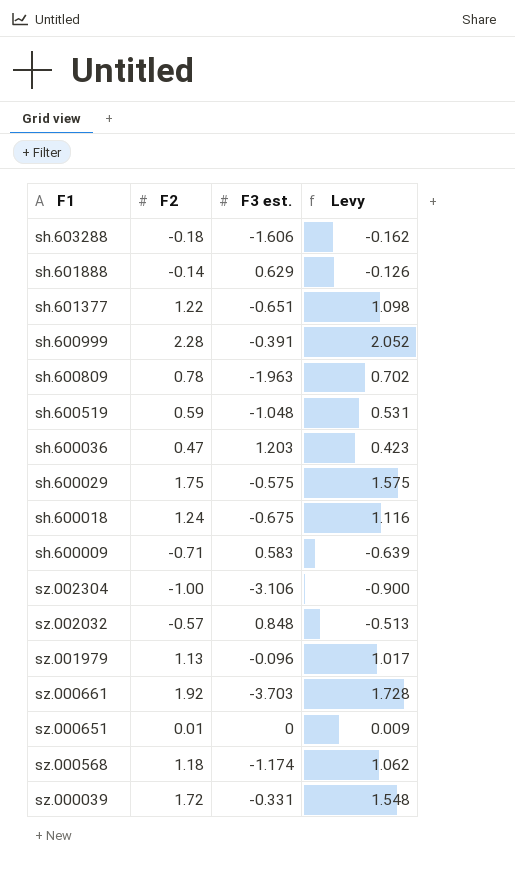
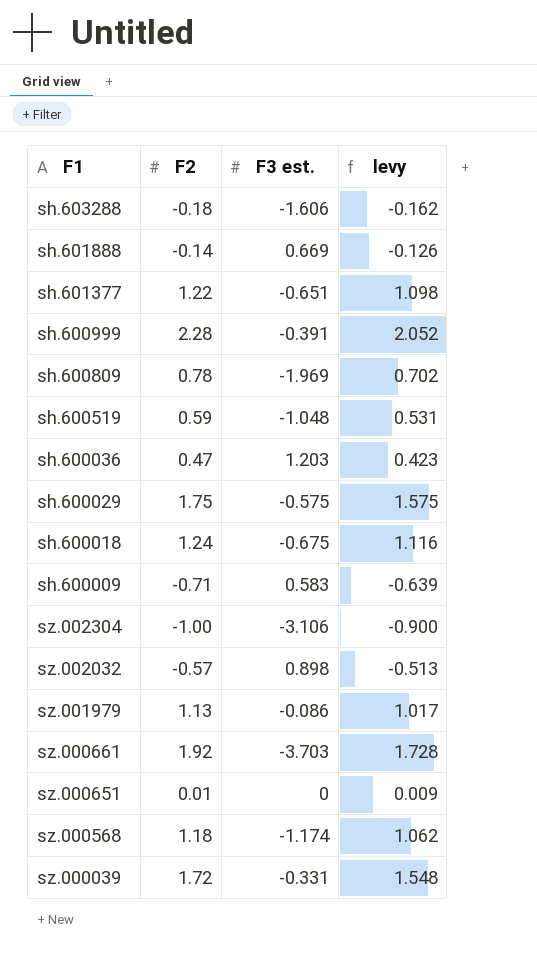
column name: Levy -> levy
sh.601888 | F3 est.: 0.629 -> 0.669
sh.600809 | F3 est.: -1.963 -> -1.969
sz.002032 | F3 est.: 0.848 -> 0.898
sz.001979 | F3 est.: -0.096 -> -0.086

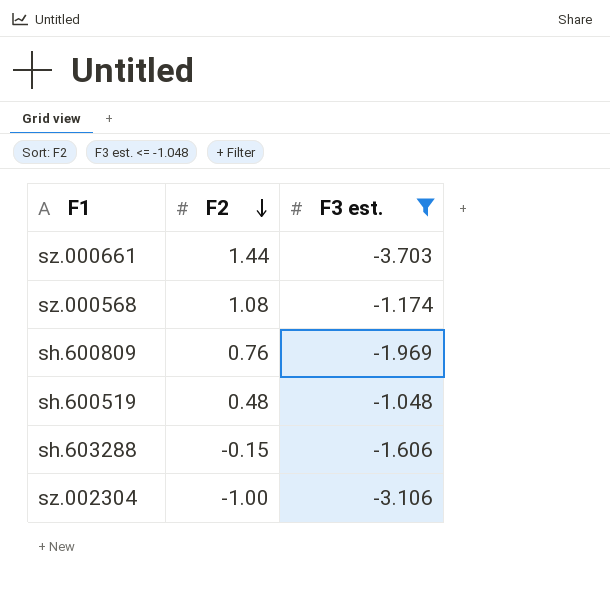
filter: none -> F3 est. <= -1.048
row order: none -> F2 descending
column levy | formula: [F2] * 0.9 -> none
sz.000661 | F2: 1.92 -> 1.44
sz.000568 | F2: 1.18 -> 1.08
sh.600809 | F2: 0.78 -> 0.76
sh.600519 | F2: 0.59 -> 0.48
sh.603288 | F2: -0.18 -> -0.15

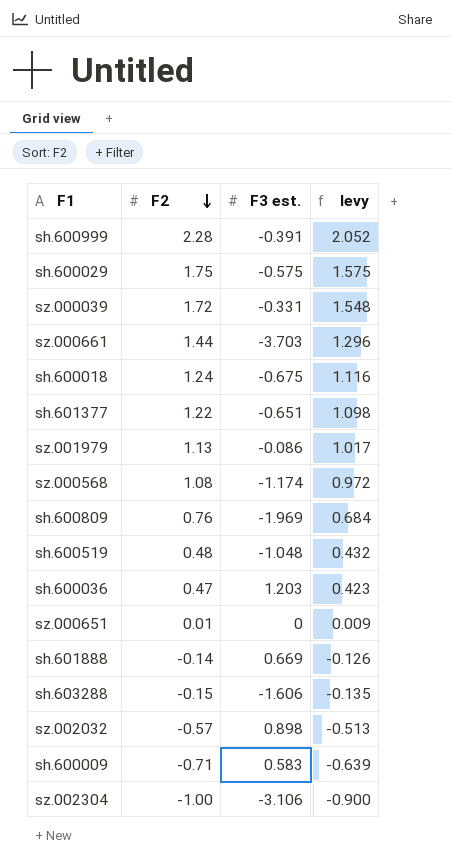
filter: F3 est. <= -1.048 -> none
column levy | formula: none -> [F2] * 0.9

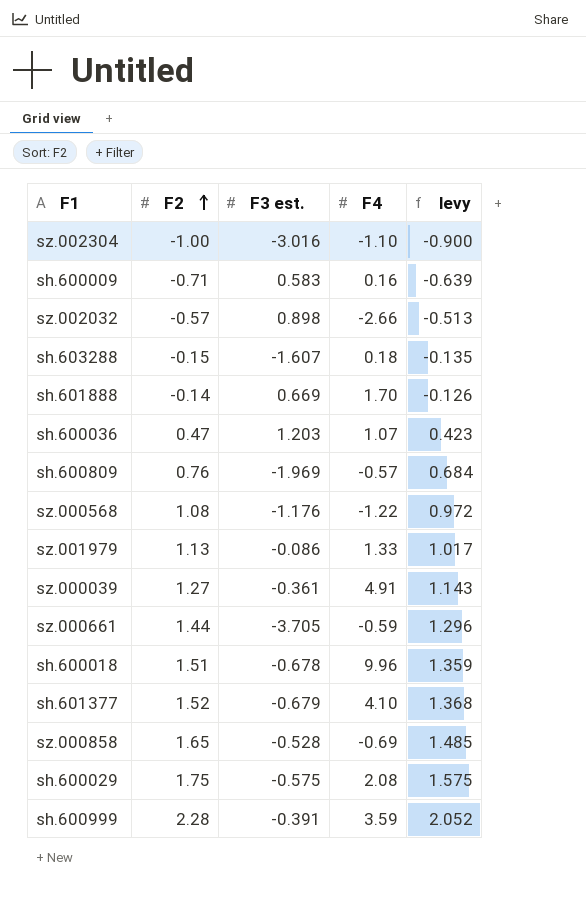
row order: F2 descending -> F2 ascending
column F4 | position: none -> 4
row sh.600519: 0.48 | -1.048 | 0.432 -> none
row sz.000651: 0.01 | 0 | 0.009 -> none
sz.002304 | F3 est.: -3.106 -> -3.016
sh.603288 | F3 est.: -1.606 -> -1.607
sz.000568 | F3 est.: -1.174 -> -1.176
sz.000039 | F2: 1.72 -> 1.27
sz.000039 | F3 est.: -0.331 -> -0.361
sz.000039 | levy: 1.548 -> 1.143
sz.000661 | F3 est.: -3.703 -> -3.705
sh.600018 | F2: 1.24 -> 1.51
sh.600018 | F3 est.: -0.675 -> -0.678
sh.600018 | levy: 1.116 -> 1.359
sh.601377 | F2: 1.22 -> 1.52
sh.601377 | F3 est.: -0.651 -> -0.679
sh.601377 | levy: 1.098 -> 1.368
row sz.000858: none -> 1.65 | -0.528 | -0.69 | 1.485

